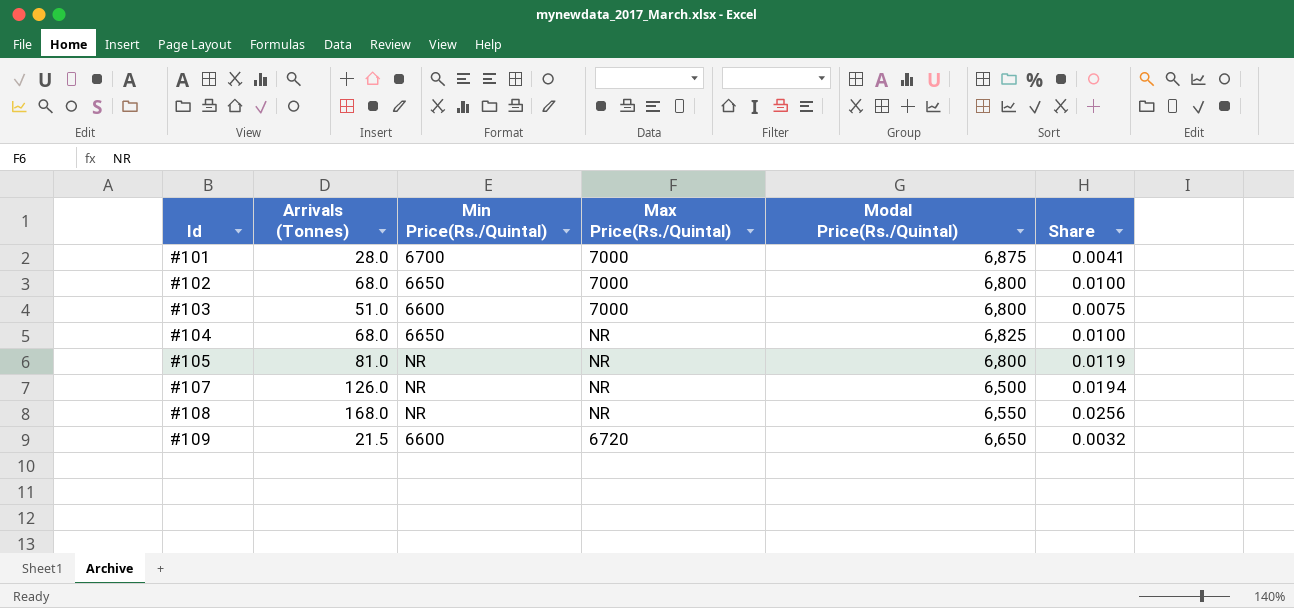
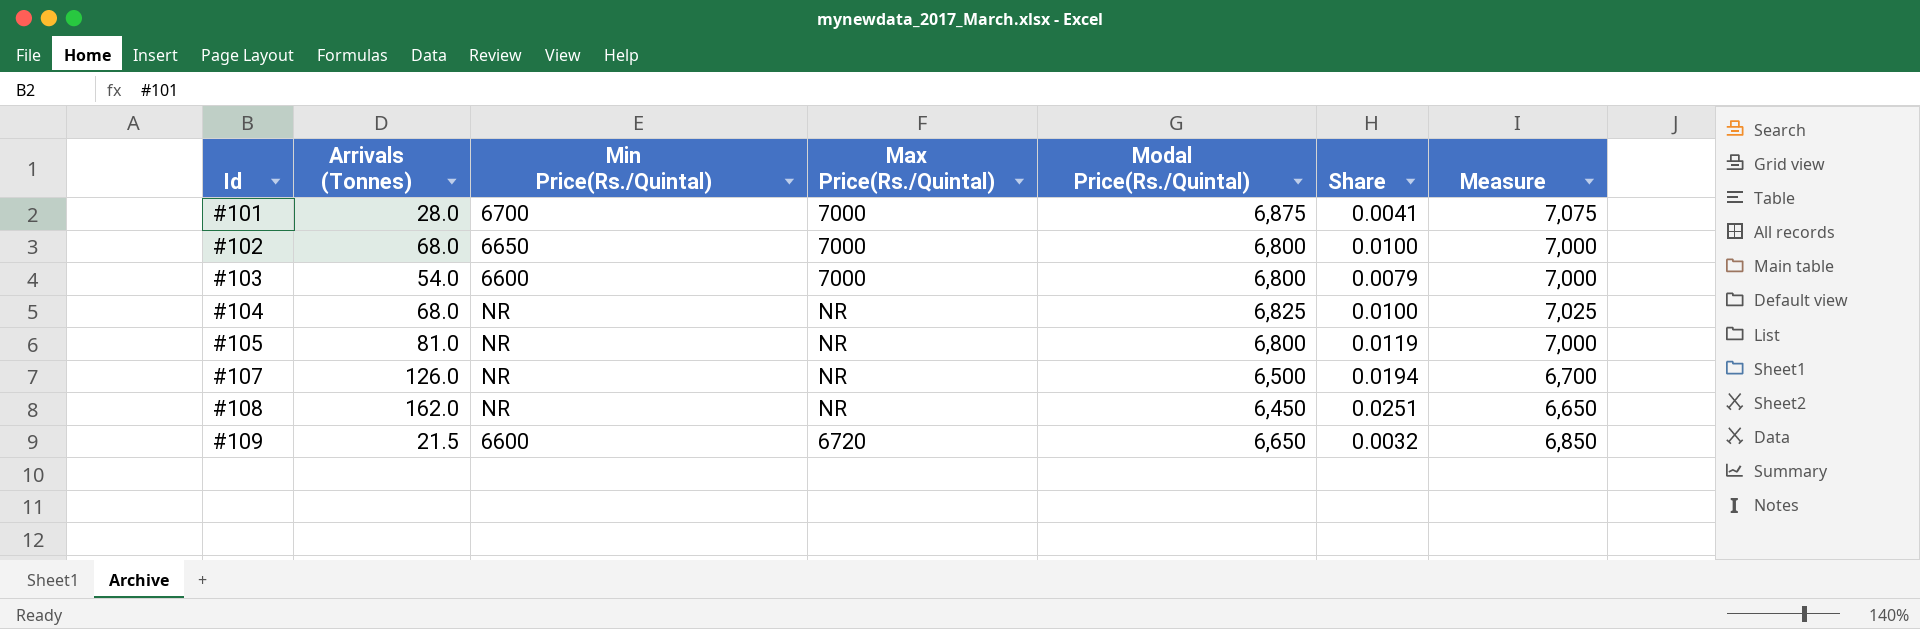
column Measure | formula: none -> [Modal Price(Rs./Quintal)] + 200
#103 | Arrivals (Tonnes): 51.0 -> 54.0
#103 | Share: 0.0075 -> 0.0079
#104 | Min Price(Rs./Quintal): 6650 -> NR
#108 | Arrivals (Tonnes): 168.0 -> 162.0
#108 | Modal Price(Rs./Quintal): 6,550 -> 6,450
#108 | Share: 0.0256 -> 0.0251

